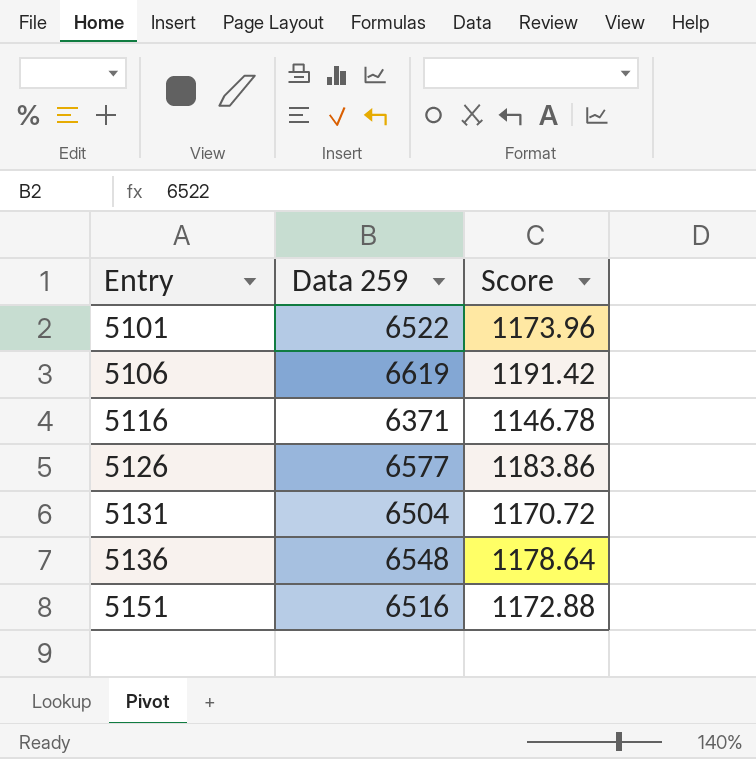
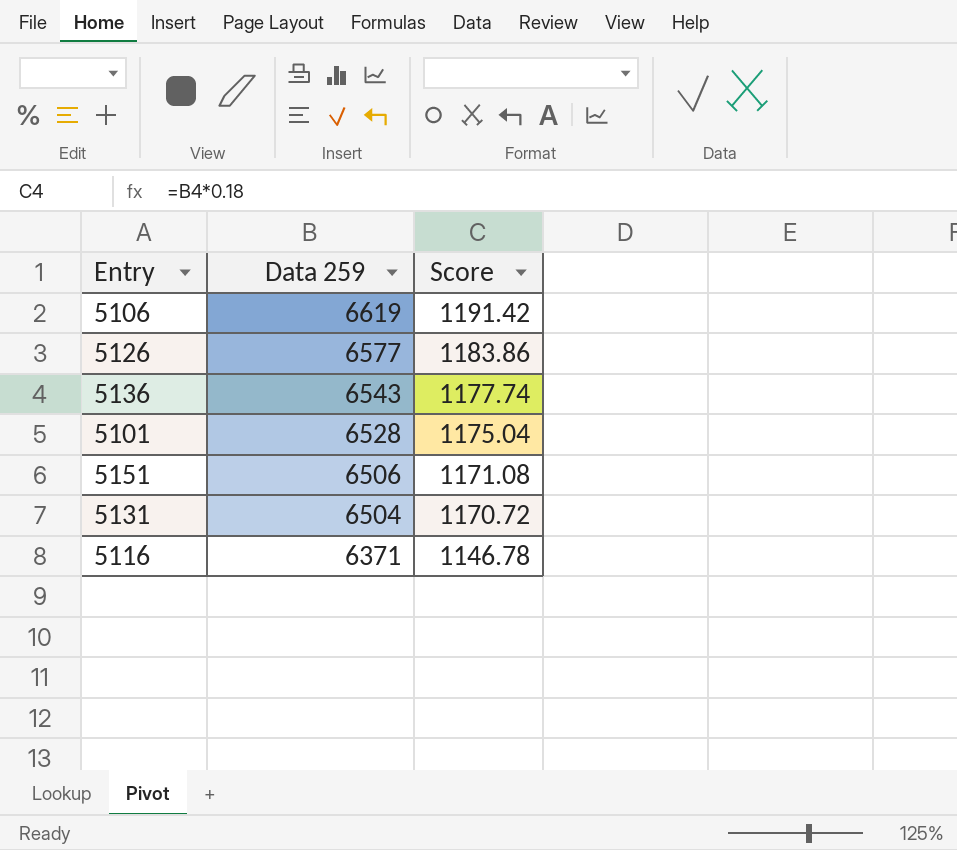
row order: Entry ascending -> Data 259 descending
5136 | Data 259: 6548 -> 6543
5136 | Score: 1178.64 -> 1177.74
5101 | Data 259: 6522 -> 6528
5101 | Score: 1173.96 -> 1175.04
5151 | Data 259: 6516 -> 6506
5151 | Score: 1172.88 -> 1171.08

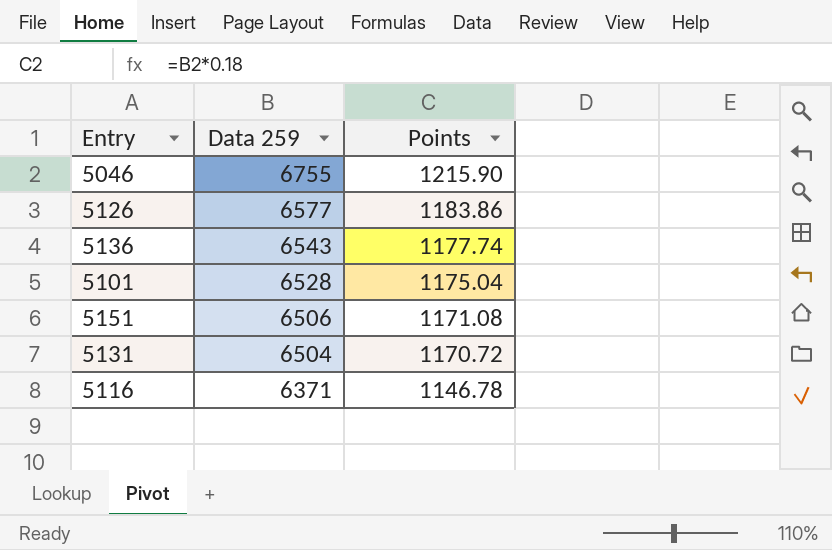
column name: Score -> Points
row 5106: 6619 | 1191.42 -> none
row 5046: none -> 6755 | 1215.90

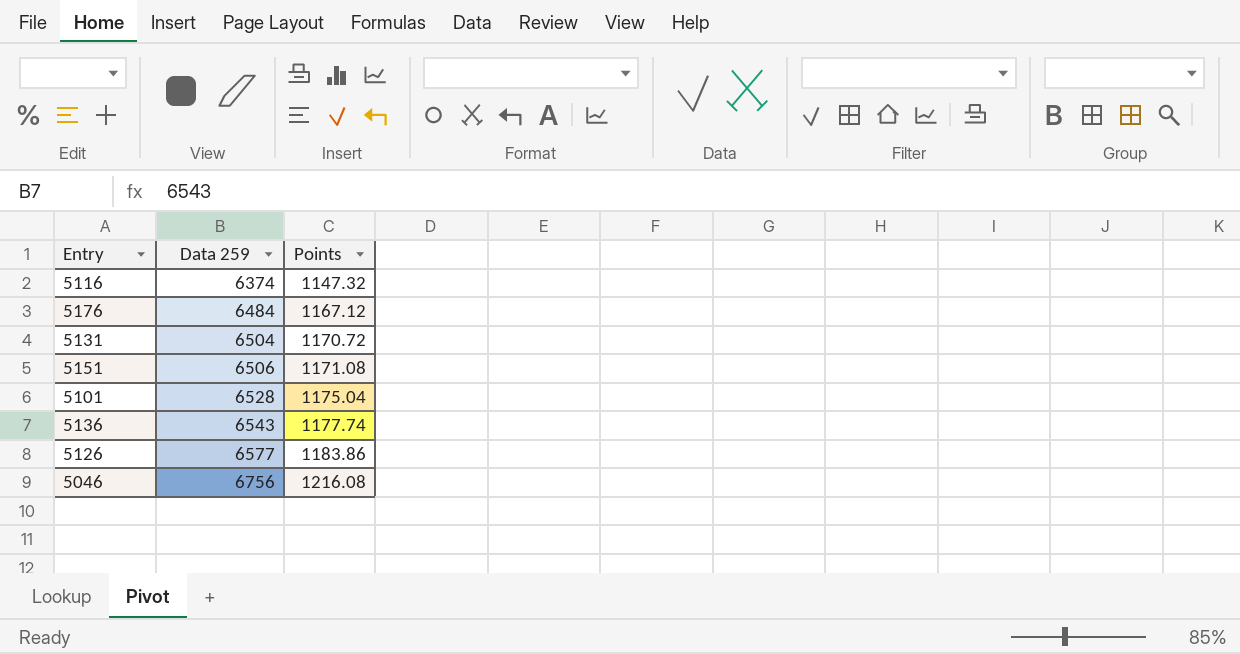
row order: Data 259 descending -> Data 259 ascending
5116 | Data 259: 6371 -> 6374
5116 | Points: 1146.78 -> 1147.32
row 5176: none -> 6484 | 1167.12
5046 | Data 259: 6755 -> 6756
5046 | Points: 1215.90 -> 1216.08

